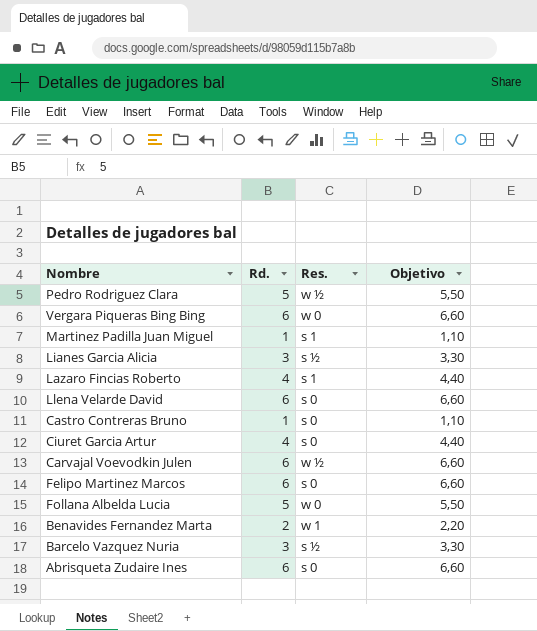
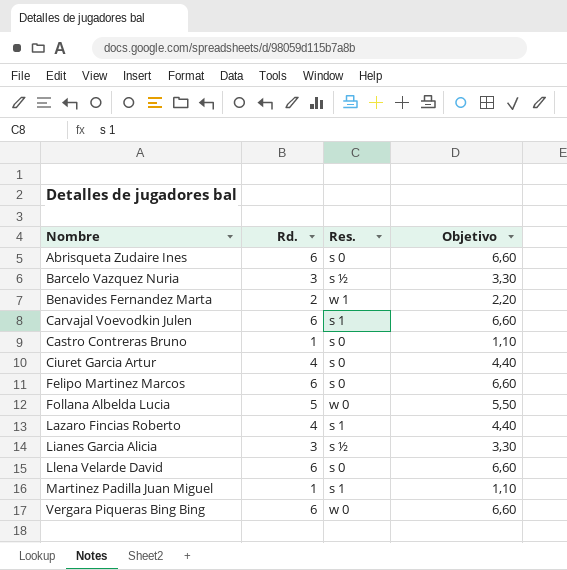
row order: none -> Nombre ascending
row Pedro Rodriguez Clara: 5 | w ½ | 5,50 -> none
Carvajal Voevodkin Julen | Res.: w ½ -> s 1

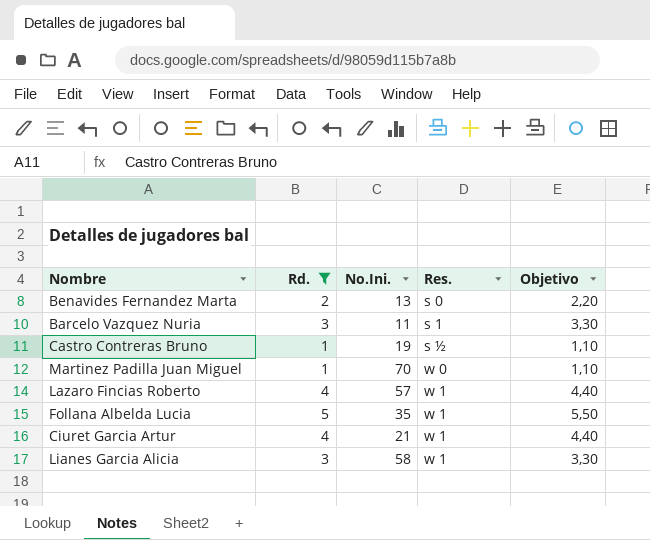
filter: none -> Rd. != 6
row order: Nombre ascending -> Res. ascending
column No.Ini. | position: none -> 3
Benavides Fernandez Marta | Res.: w 1 -> s 0
Barcelo Vazquez Nuria | Res.: s ½ -> s 1
Castro Contreras Bruno | Res.: s 0 -> s ½
Martinez Padilla Juan Miguel | Res.: s 1 -> w 0
Lazaro Fincias Roberto | Res.: s 1 -> w 1
Follana Albelda Lucia | Res.: w 0 -> w 1
Ciuret Garcia Artur | Res.: s 0 -> w 1
Lianes Garcia Alicia | Res.: s ½ -> w 1

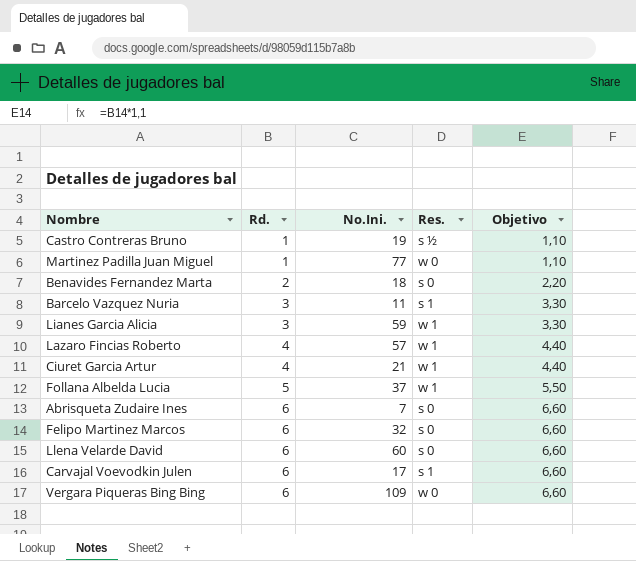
filter: Rd. != 6 -> none
row order: Res. ascending -> Rd. ascending
Martinez Padilla Juan Miguel | No.Ini.: 70 -> 77
Benavides Fernandez Marta | No.Ini.: 13 -> 18
Lianes Garcia Alicia | No.Ini.: 58 -> 59
Follana Albelda Lucia | No.Ini.: 35 -> 37

